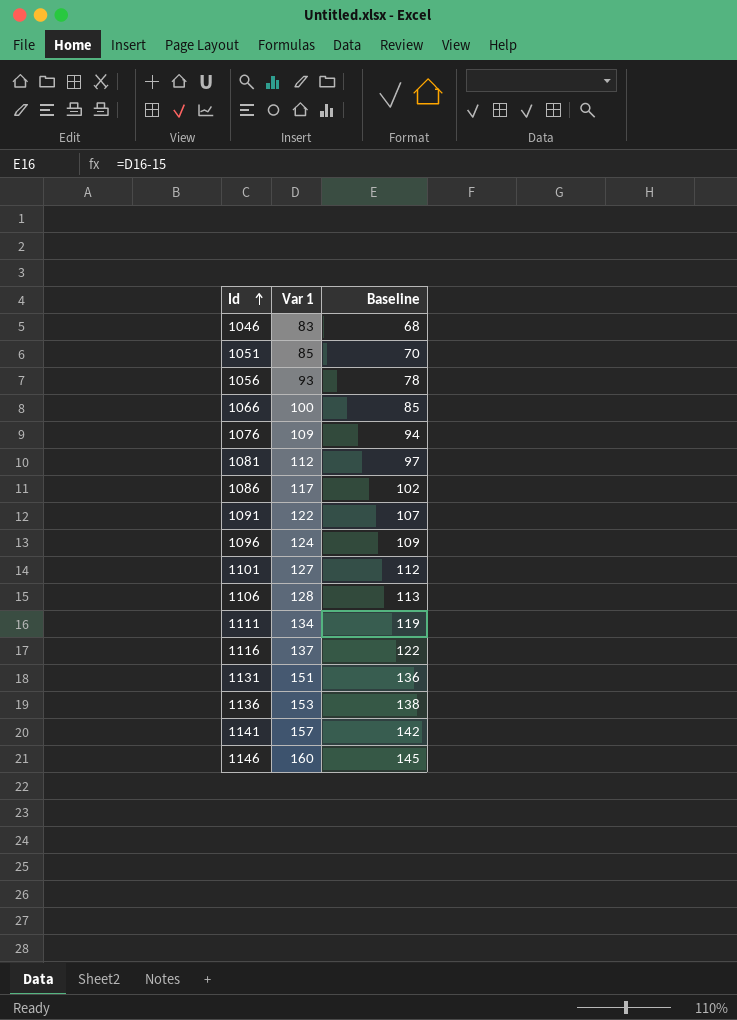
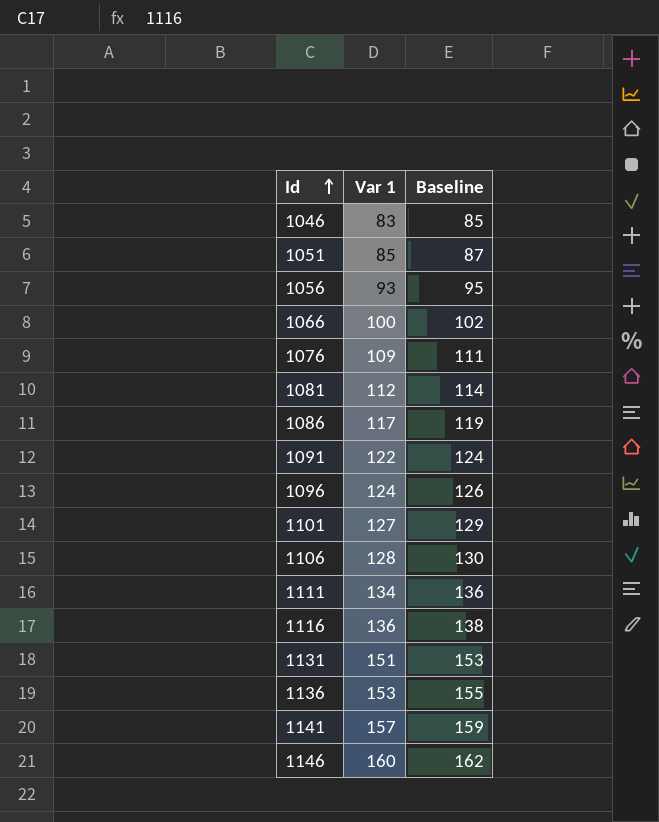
column Baseline | formula: [Var 1] - 15 -> [Var 1] + 2
1116 | Var 1: 137 -> 136

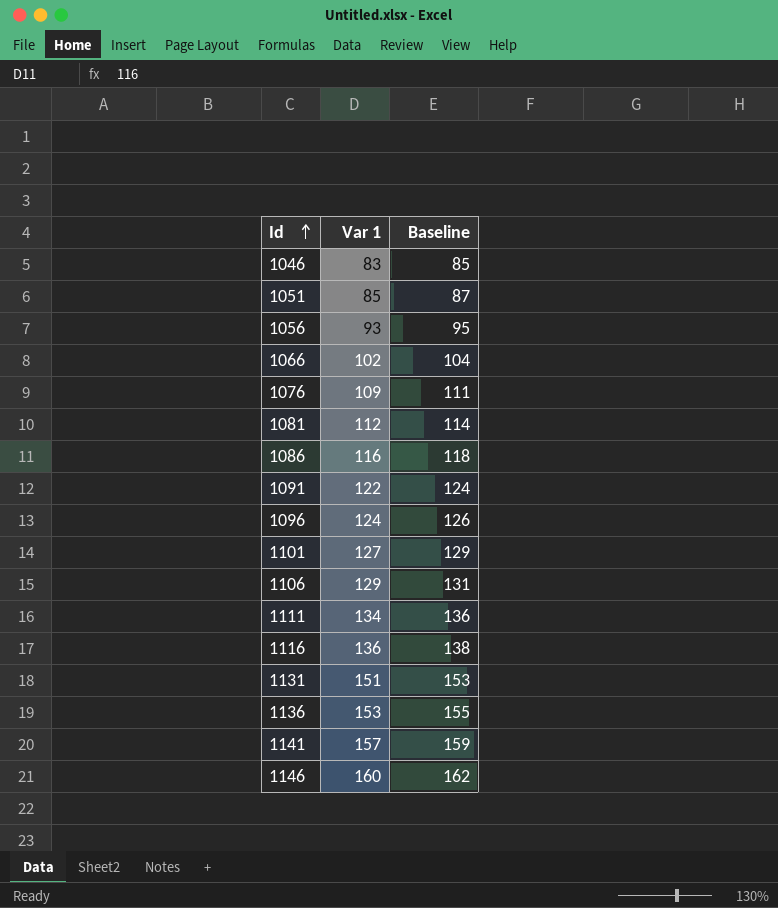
1066 | Var 1: 100 -> 102
1066 | Baseline: 102 -> 104
1086 | Var 1: 117 -> 116
1086 | Baseline: 119 -> 118
1106 | Var 1: 128 -> 129
1106 | Baseline: 130 -> 131

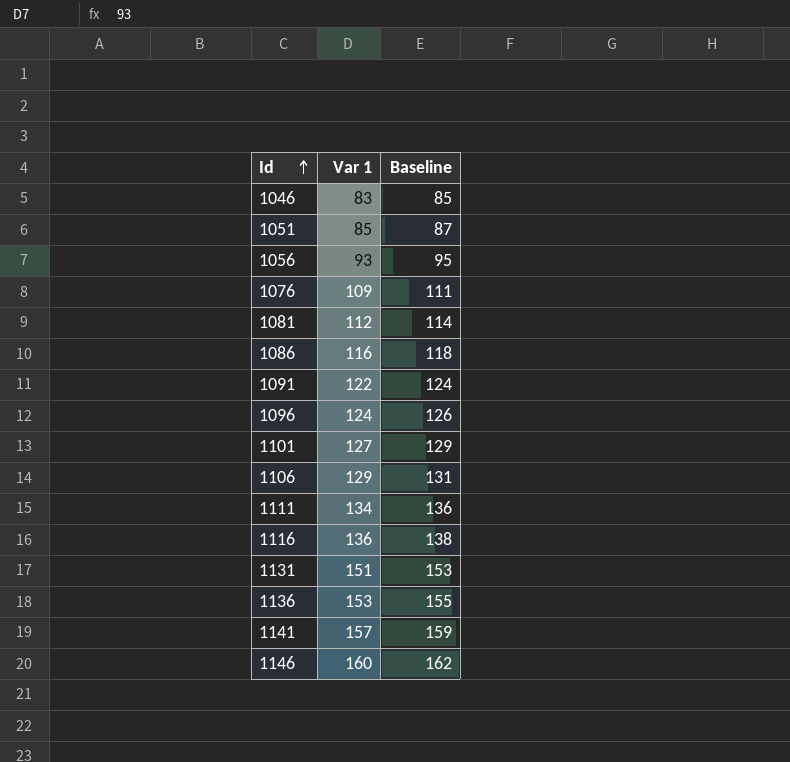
row 1066: 102 | 104 -> none

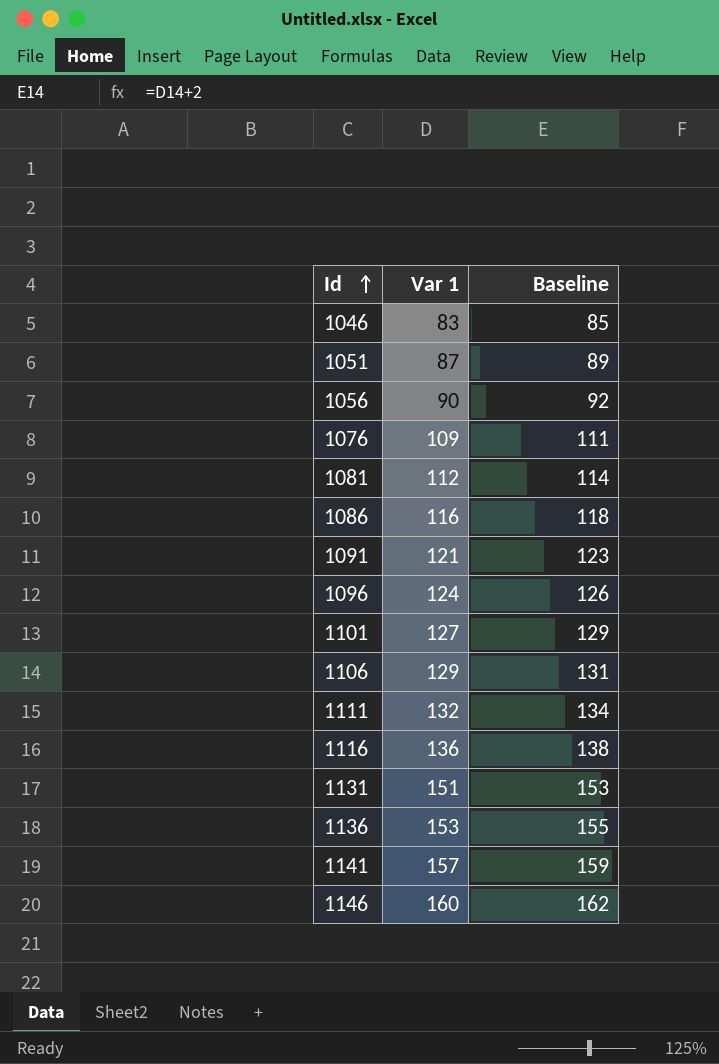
1051 | Var 1: 85 -> 87
1051 | Baseline: 87 -> 89
1056 | Var 1: 93 -> 90
1056 | Baseline: 95 -> 92
1091 | Var 1: 122 -> 121
1091 | Baseline: 124 -> 123
1111 | Var 1: 134 -> 132
1111 | Baseline: 136 -> 134

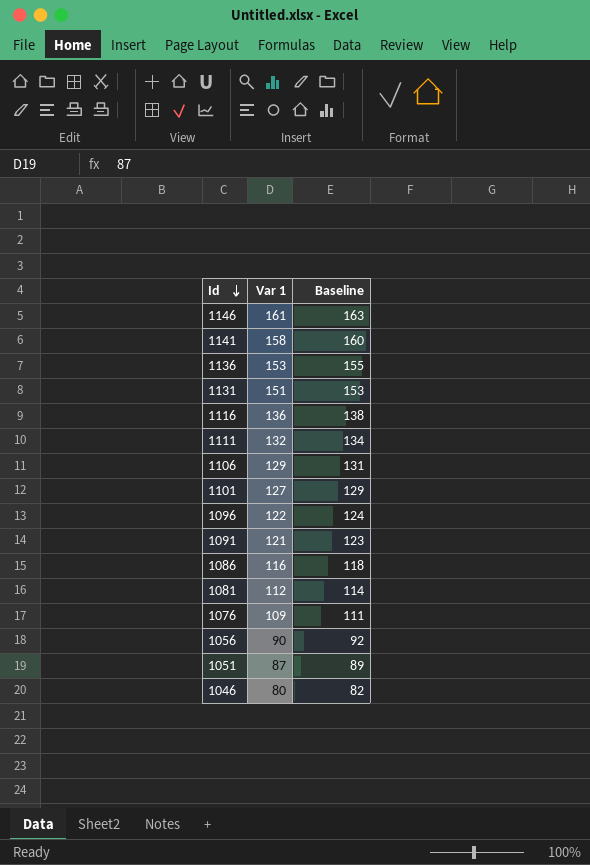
row order: Id ascending -> Id descending
1146 | Var 1: 160 -> 161
1146 | Baseline: 162 -> 163
1141 | Var 1: 157 -> 158
1141 | Baseline: 159 -> 160
1096 | Var 1: 124 -> 122
1096 | Baseline: 126 -> 124
1046 | Var 1: 83 -> 80
1046 | Baseline: 85 -> 82

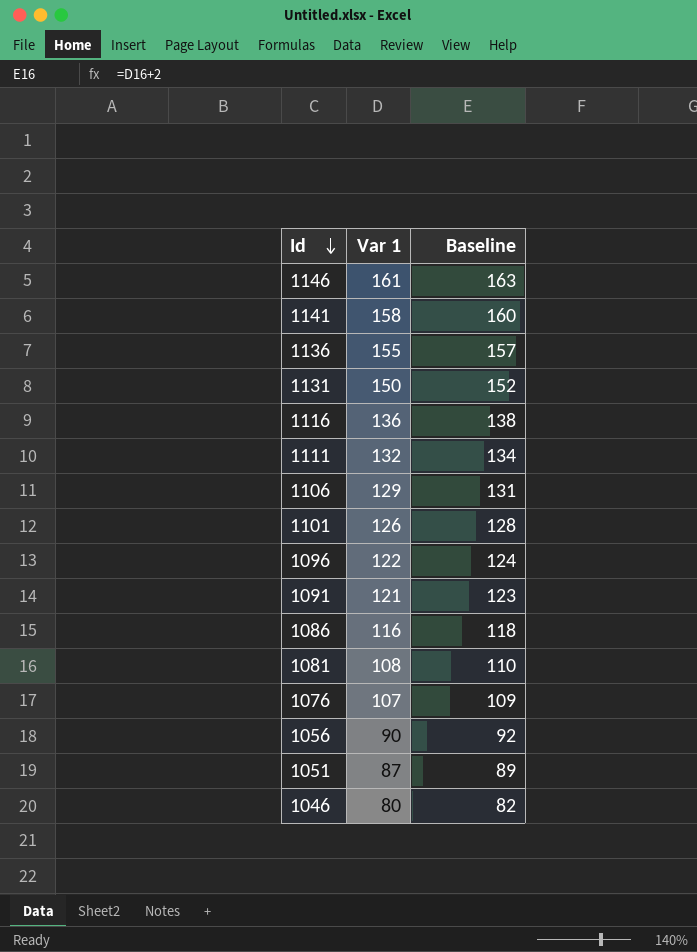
1136 | Var 1: 153 -> 155
1136 | Baseline: 155 -> 157
1131 | Var 1: 151 -> 150
1131 | Baseline: 153 -> 152
1101 | Var 1: 127 -> 126
1101 | Baseline: 129 -> 128
1081 | Var 1: 112 -> 108
1081 | Baseline: 114 -> 110
1076 | Var 1: 109 -> 107
1076 | Baseline: 111 -> 109

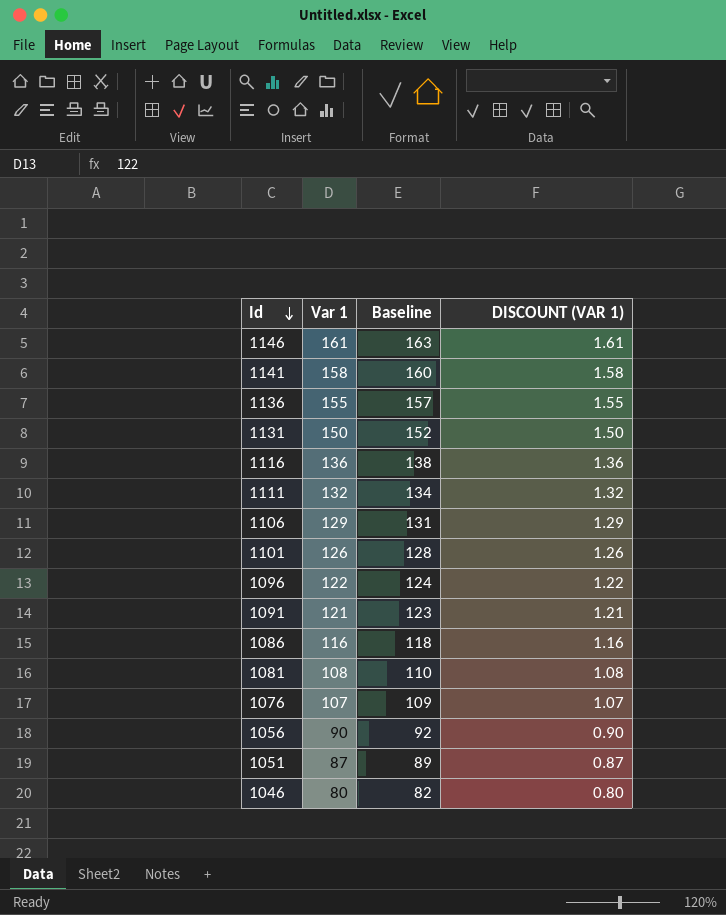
column DISCOUNT (VAR 1) | formula: none -> [Var 1] * 0.01

